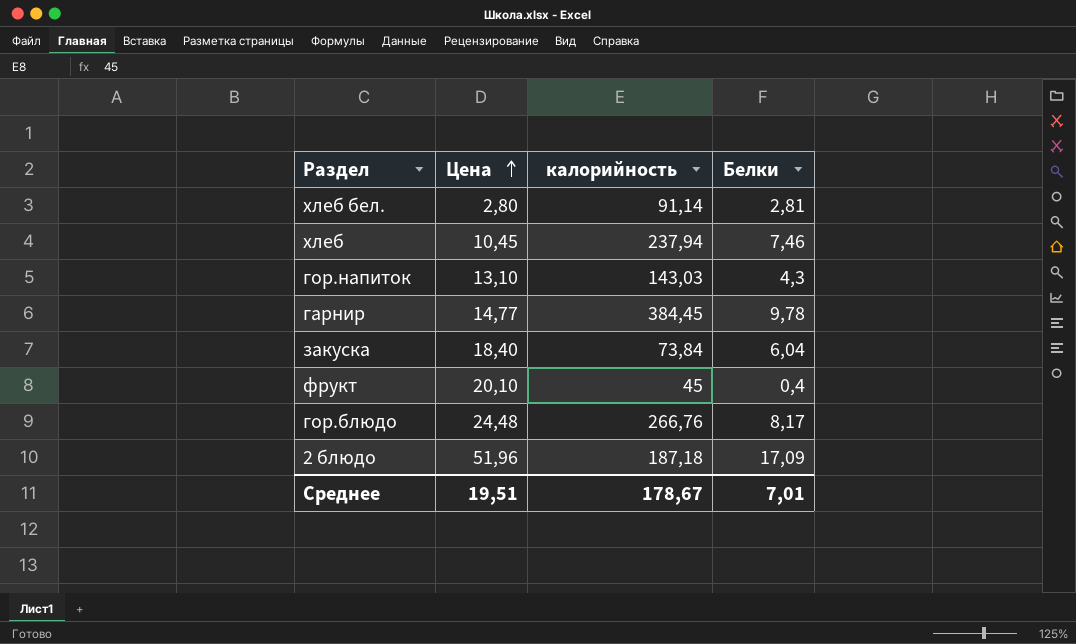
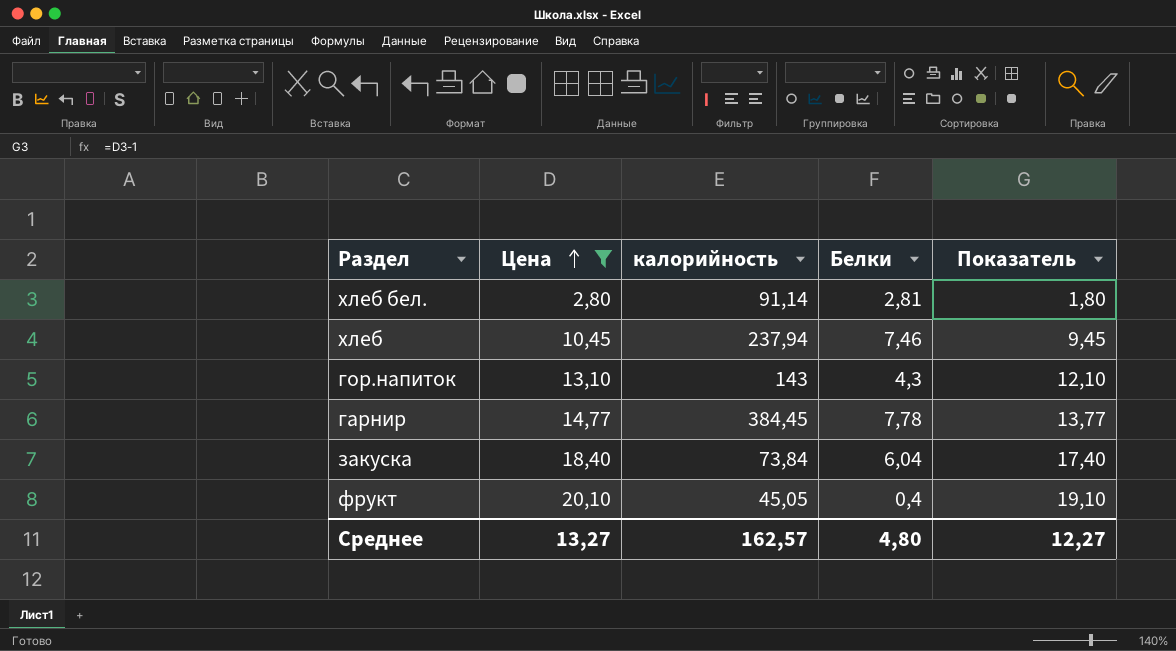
filter: none -> Цена <= 20,10
column Показатель | formula: none -> [Цена] - 1
гор.напиток | калорийность: 143,03 -> 143
гарнир | Белки: 9,78 -> 7,78
фрукт | калорийность: 45 -> 45,05
Среднее | Цена: 19,51 -> 13,27
Среднее | калорийность: 178,67 -> 162,57
Среднее | Белки: 7,01 -> 4,80

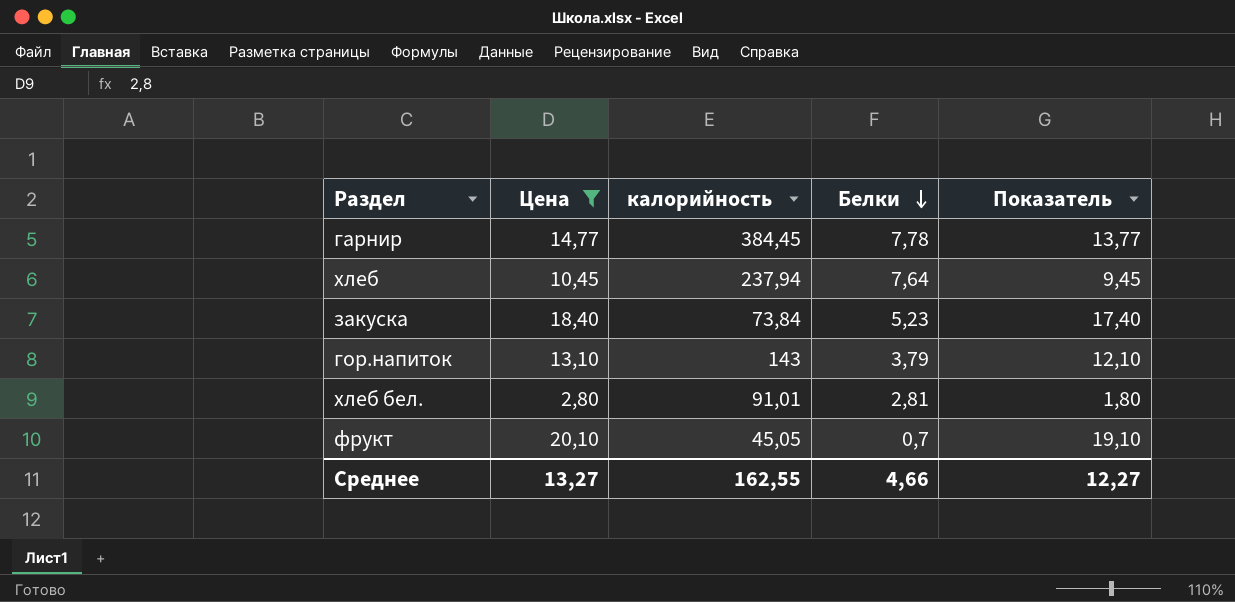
row order: Цена ascending -> Белки descending
хлеб | Белки: 7,46 -> 7,64
закуска | Белки: 6,04 -> 5,23
гор.напиток | Белки: 4,3 -> 3,79
хлеб бел. | калорийность: 91,14 -> 91,01
фрукт | Белки: 0,4 -> 0,7
Среднее | калорийность: 162,57 -> 162,55
Среднее | Белки: 4,80 -> 4,66

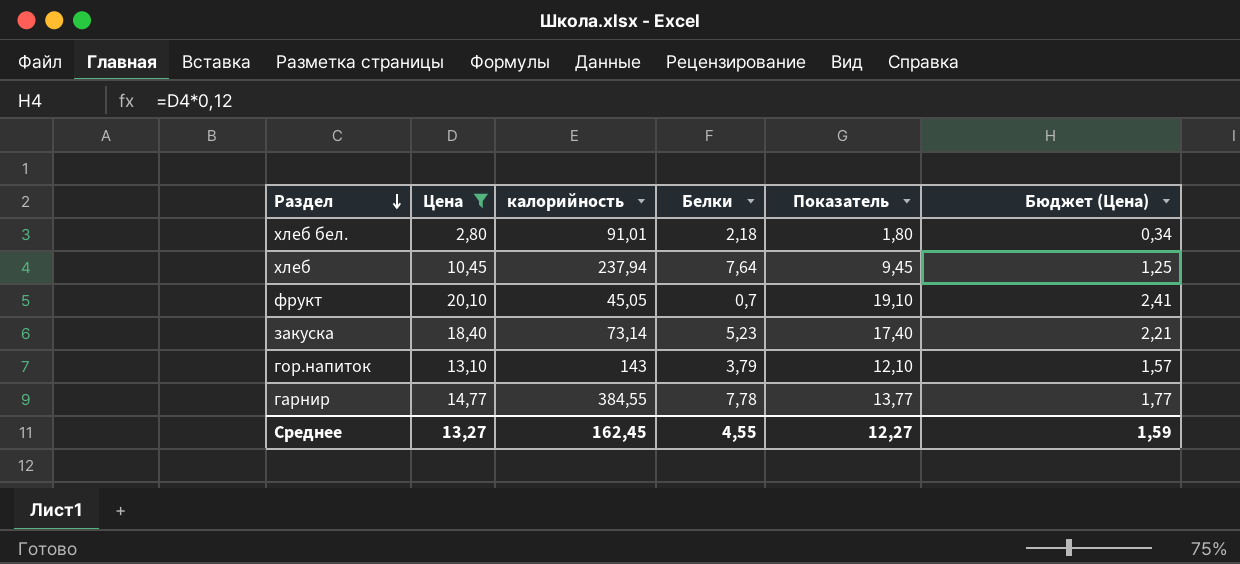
row order: Белки descending -> Раздел descending
column Бюджет (Цена) | formula: none -> [Цена] * 0,12
хлеб бел. | Белки: 2,81 -> 2,18
закуска | калорийность: 73,84 -> 73,14
гарнир | калорийность: 384,45 -> 384,55
Среднее | калорийность: 162,55 -> 162,45
Среднее | Белки: 4,66 -> 4,55

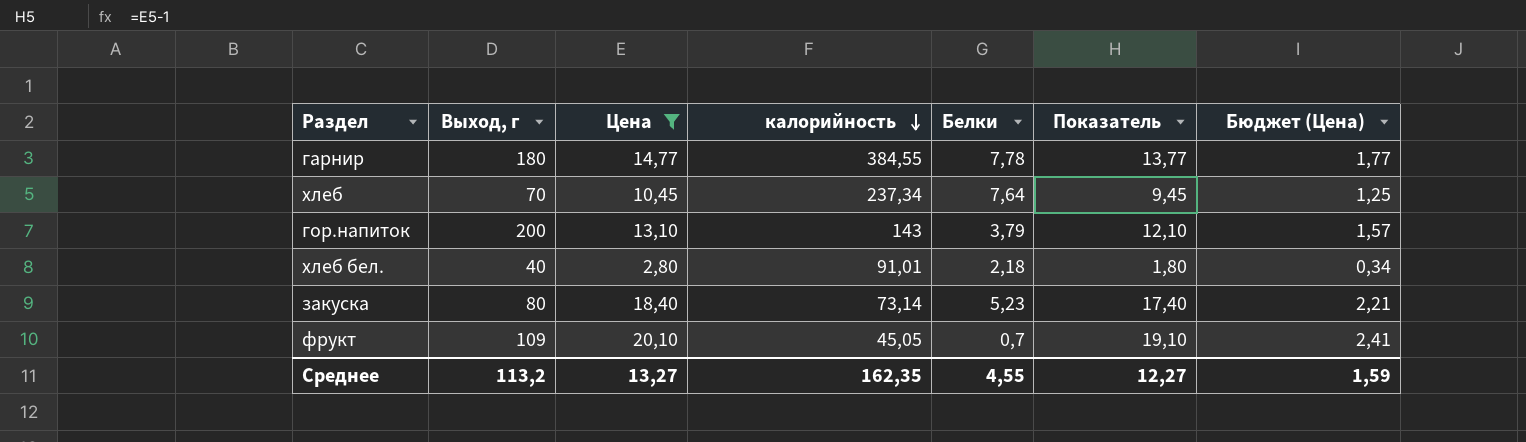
row order: Раздел descending -> калорийность descending
column Выход, г | position: none -> 2
хлеб | калорийность: 237,94 -> 237,34
Среднее | калорийность: 162,45 -> 162,35

